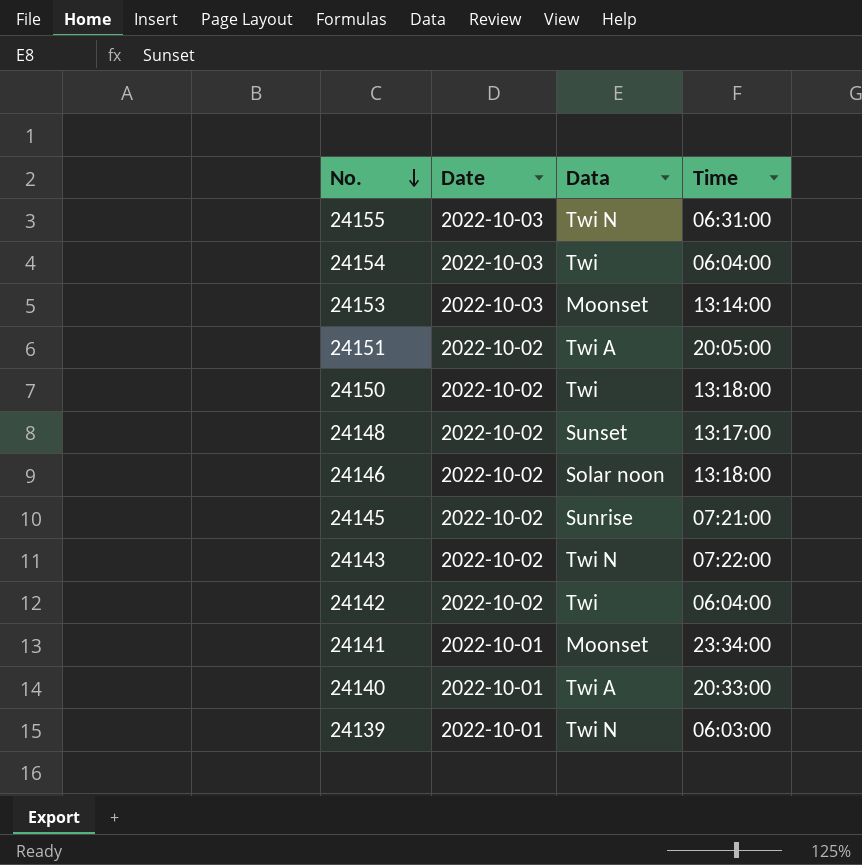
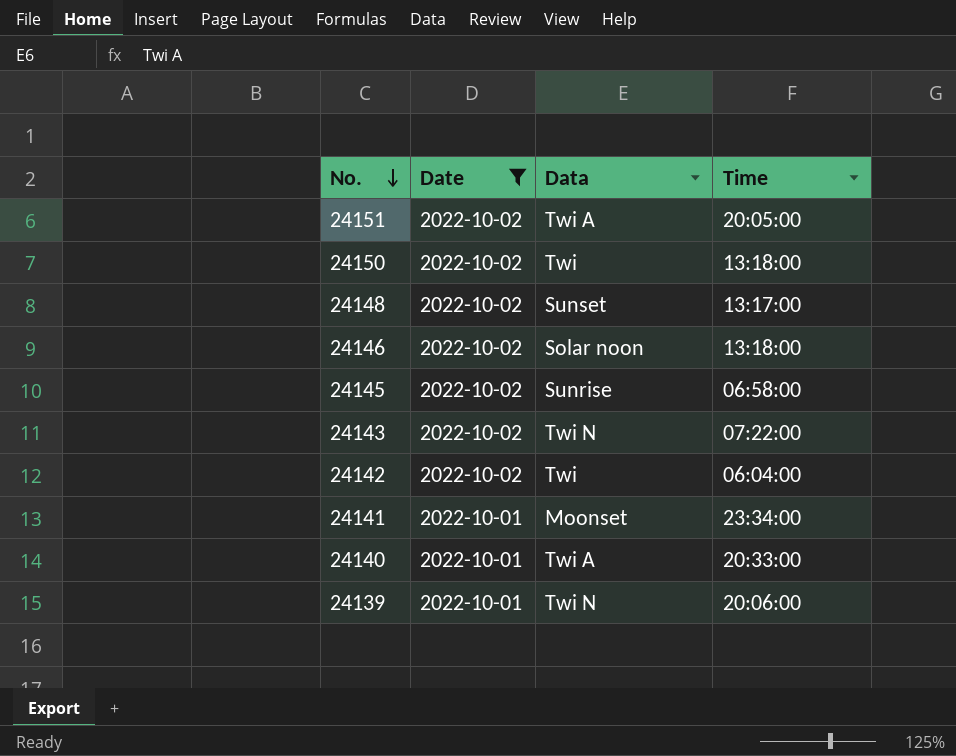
filter: none -> Date != 2022-10-03
24145 | Time: 07:21:00 -> 06:58:00
24139 | Time: 06:03:00 -> 20:06:00

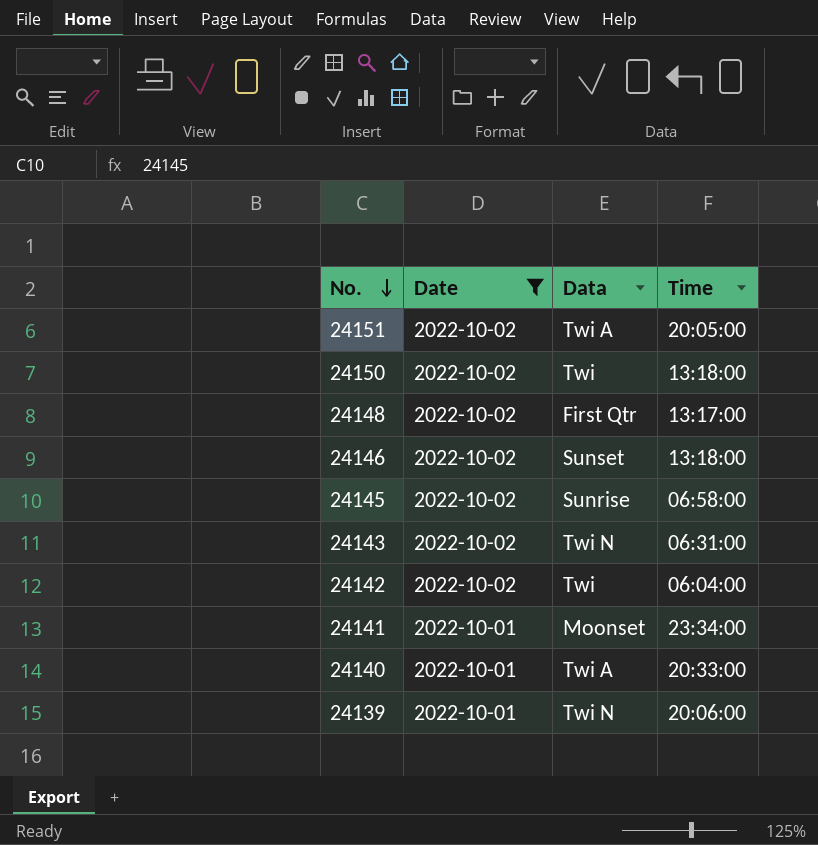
24148 | Data: Sunset -> First Qtr
24146 | Data: Solar noon -> Sunset
24143 | Time: 07:22:00 -> 06:31:00

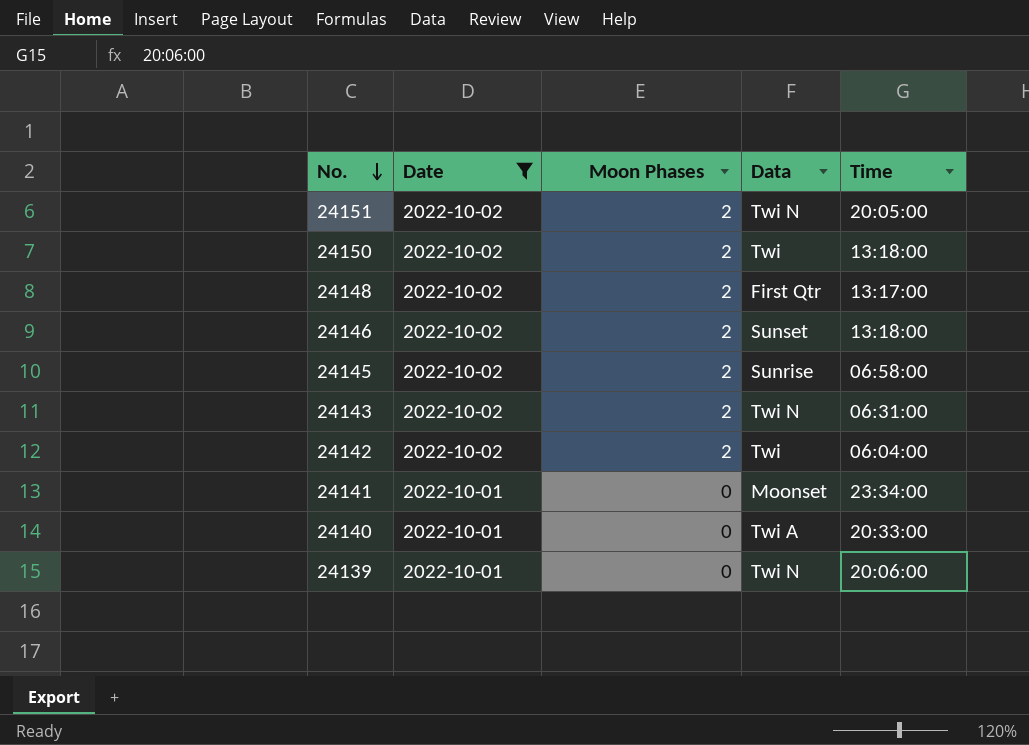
column Moon Phases | position: none -> 3
24151 | Data: Twi A -> Twi N

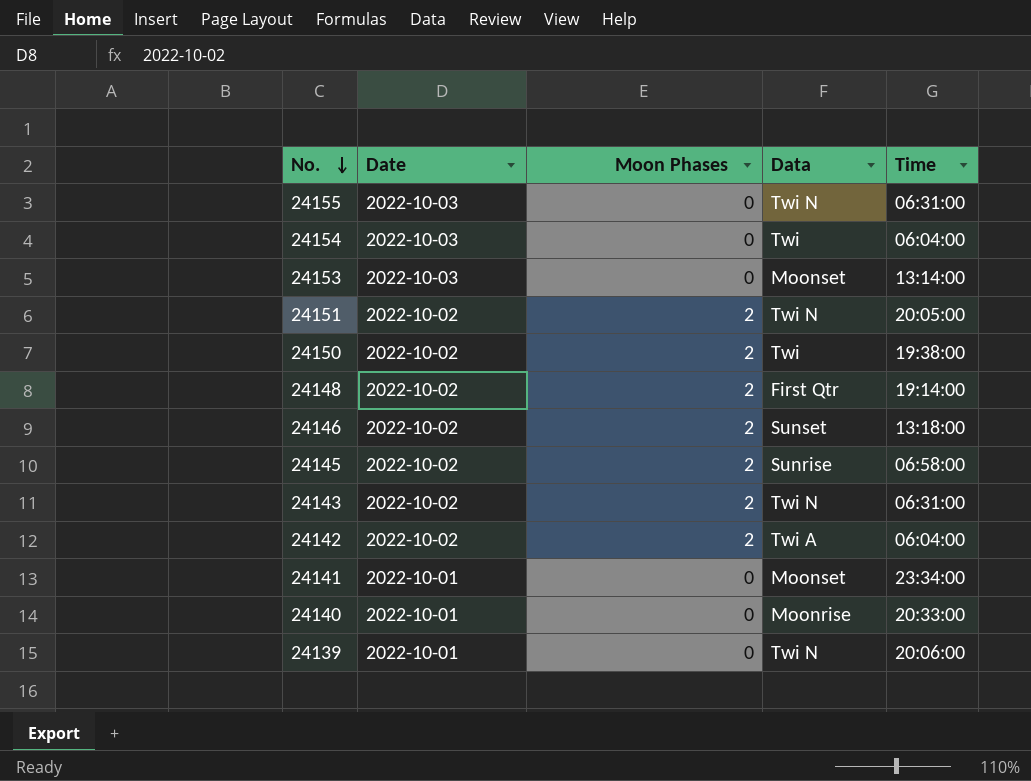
filter: Date != 2022-10-03 -> none
24150 | Time: 13:18:00 -> 19:38:00
24148 | Time: 13:17:00 -> 19:14:00
24142 | Data: Twi -> Twi A
24140 | Data: Twi A -> Moonrise

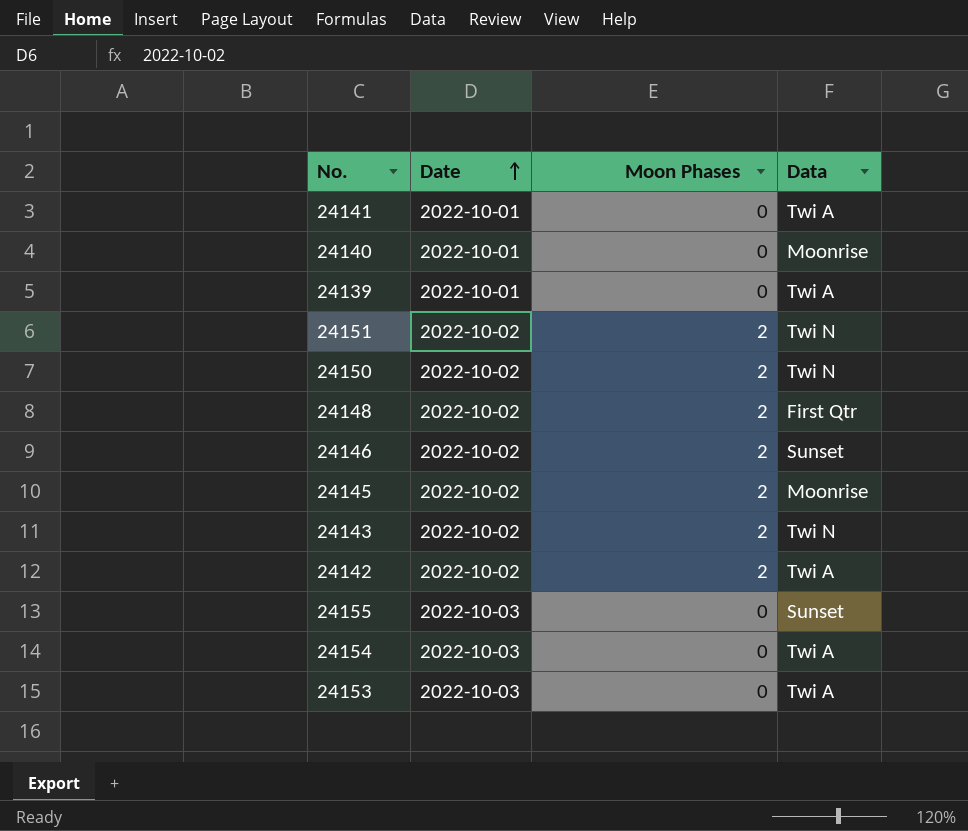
row order: No. descending -> Date ascending
column Time | position: 5 -> none
24141 | Data: Moonset -> Twi A
24139 | Data: Twi N -> Twi A
24150 | Data: Twi -> Twi N
24145 | Data: Sunrise -> Moonrise
24155 | Data: Twi N -> Sunset
24154 | Data: Twi -> Twi A
24153 | Data: Moonset -> Twi A

